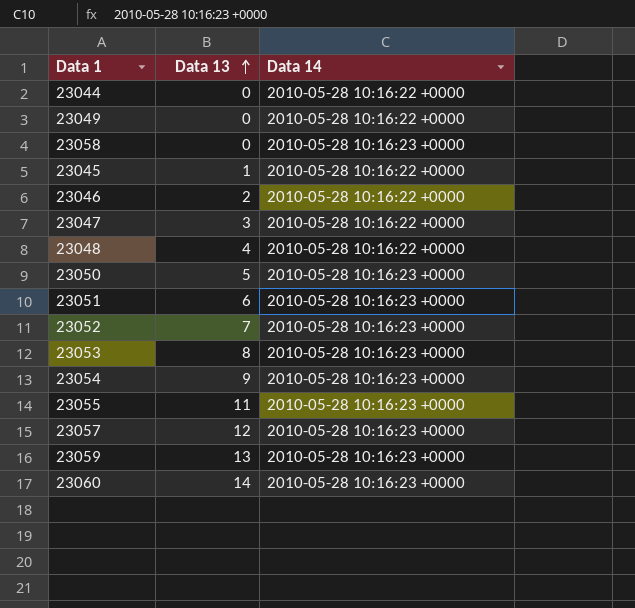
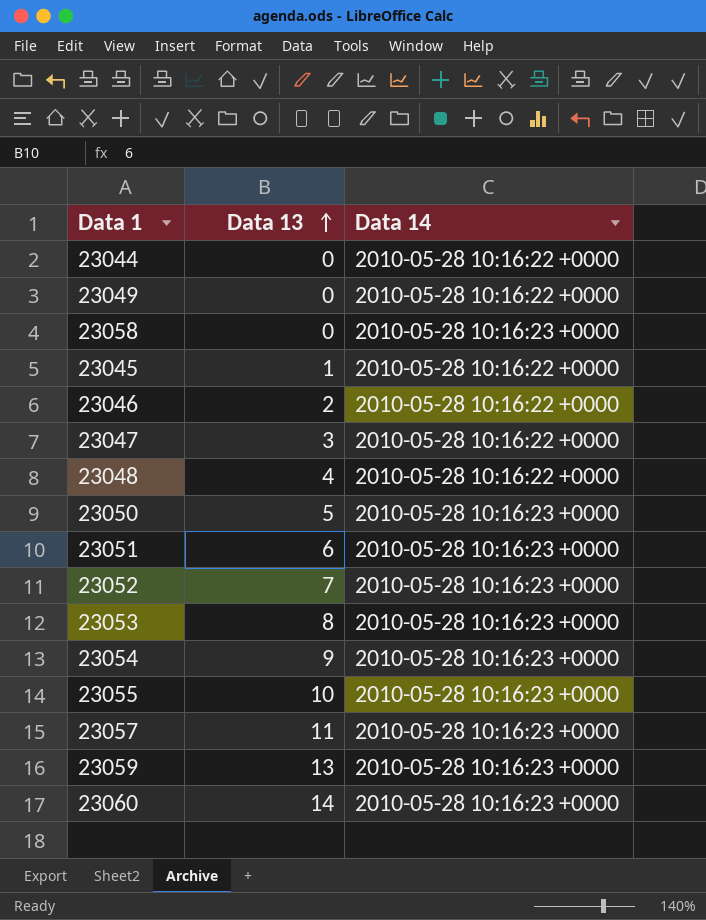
23055 | Data 13: 11 -> 10
23057 | Data 13: 12 -> 11

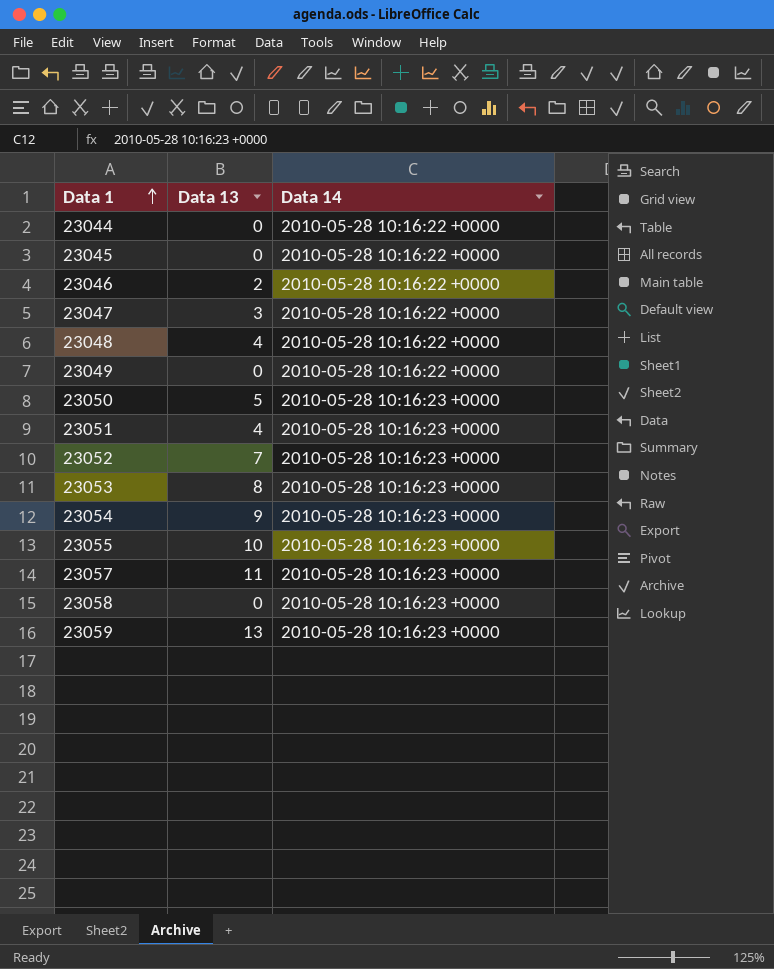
row order: Data 13 ascending -> Data 1 ascending
row 23060: 14 | 2010-05-28 10:16:23 +0000 -> none
23045 | Data 13: 1 -> 0
23051 | Data 13: 6 -> 4

